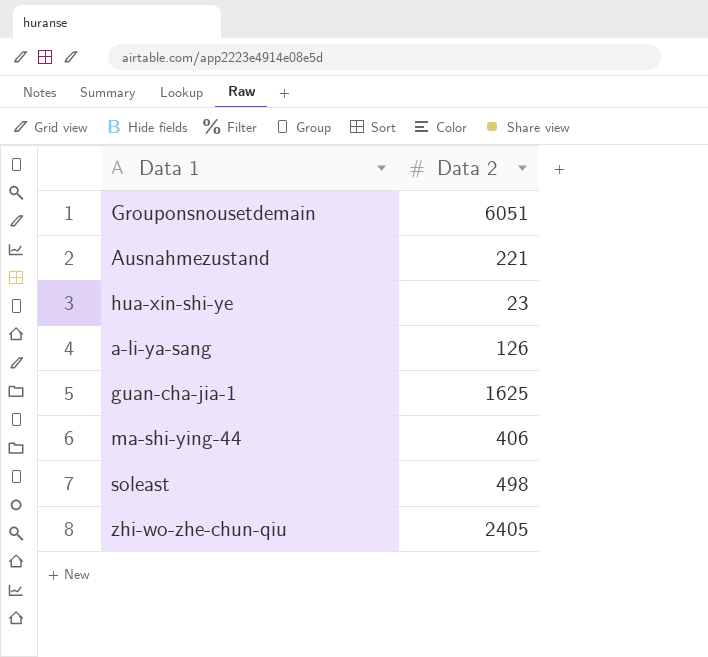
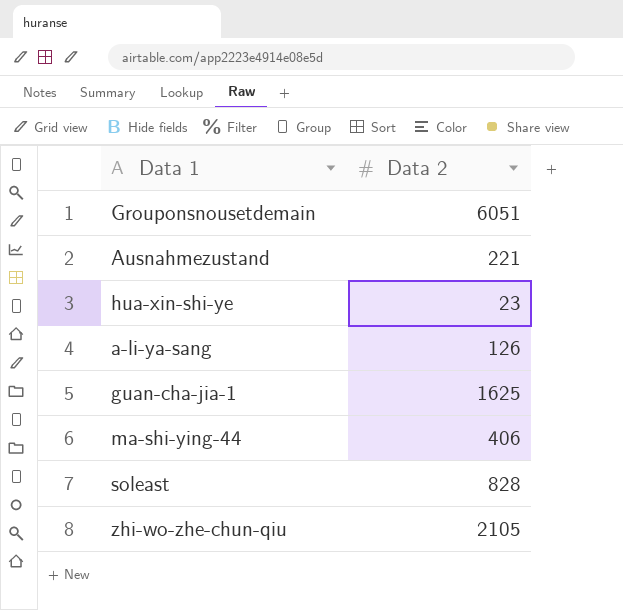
soleast | Data 2: 498 -> 828
zhi-wo-zhe-chun-qiu | Data 2: 2405 -> 2105

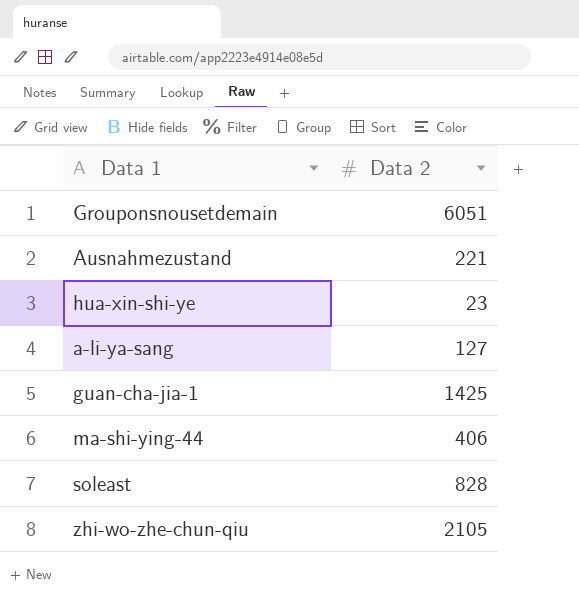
a-li-ya-sang | Data 2: 126 -> 127
guan-cha-jia-1 | Data 2: 1625 -> 1425

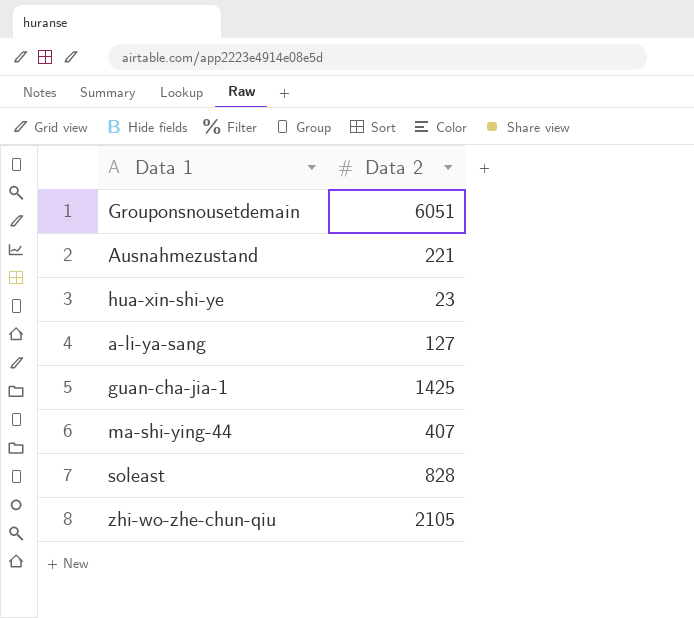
ma-shi-ying-44 | Data 2: 406 -> 407

